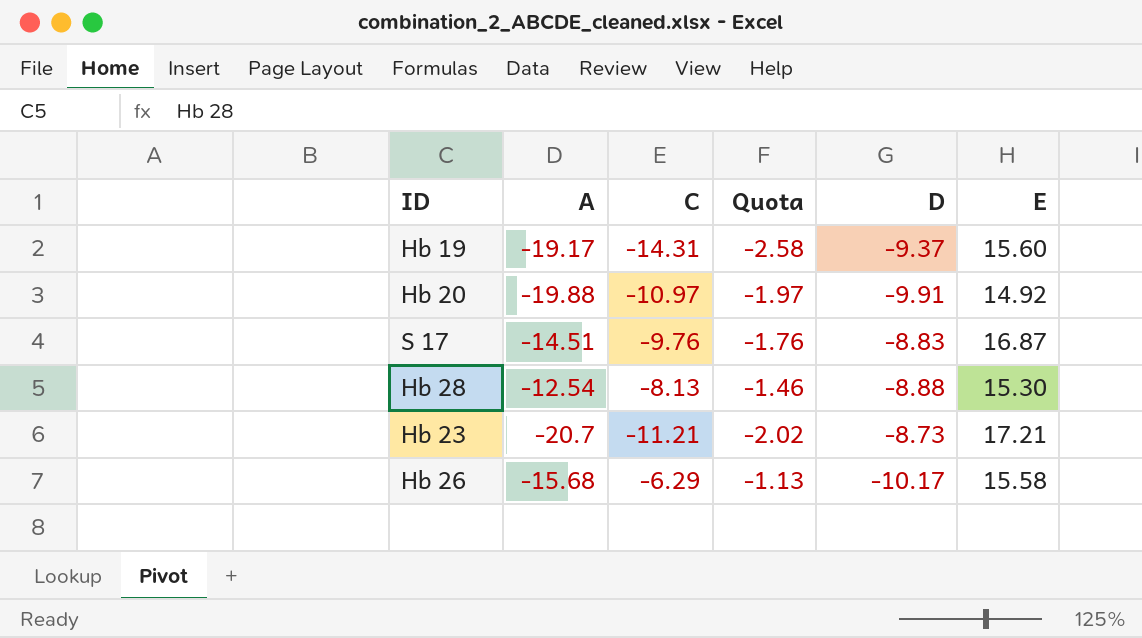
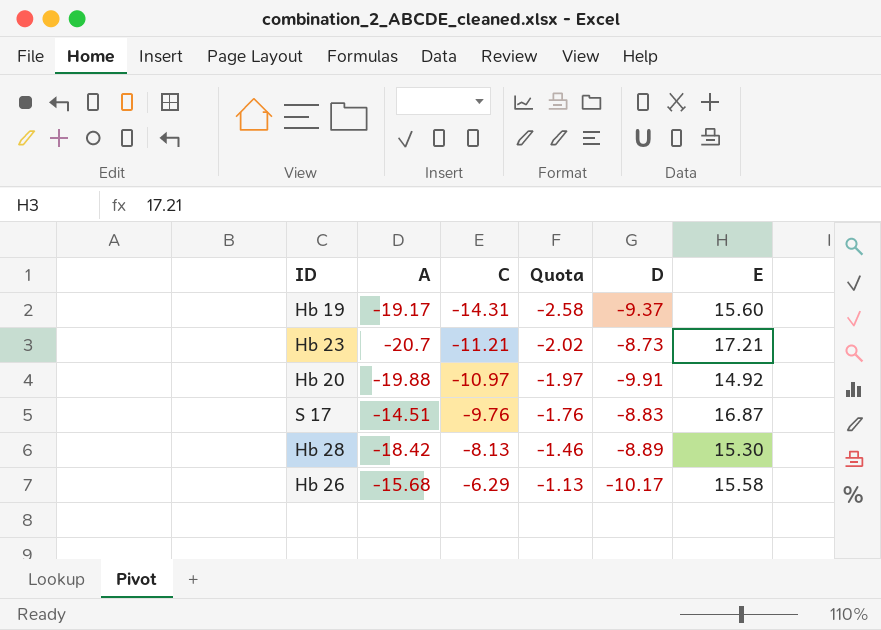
row order: none -> C ascending
Hb 28 | A: -12.54 -> -18.42
Hb 28 | D: -8.88 -> -8.89

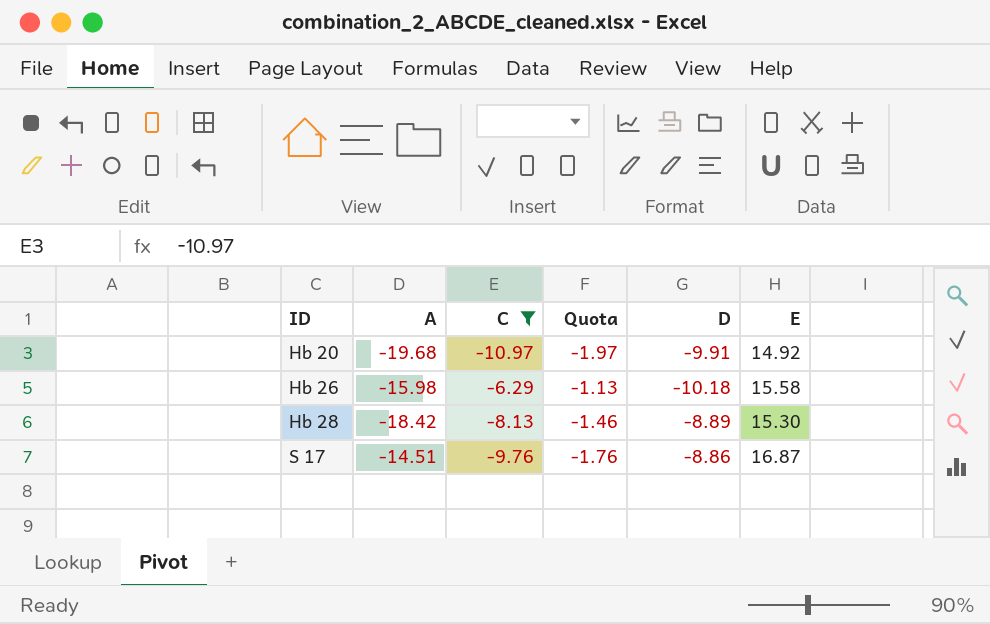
filter: none -> C >= -10.97
row order: C ascending -> ID ascending
Hb 20 | A: -19.88 -> -19.68
Hb 26 | A: -15.68 -> -15.98
Hb 26 | D: -10.17 -> -10.18
S 17 | D: -8.83 -> -8.86

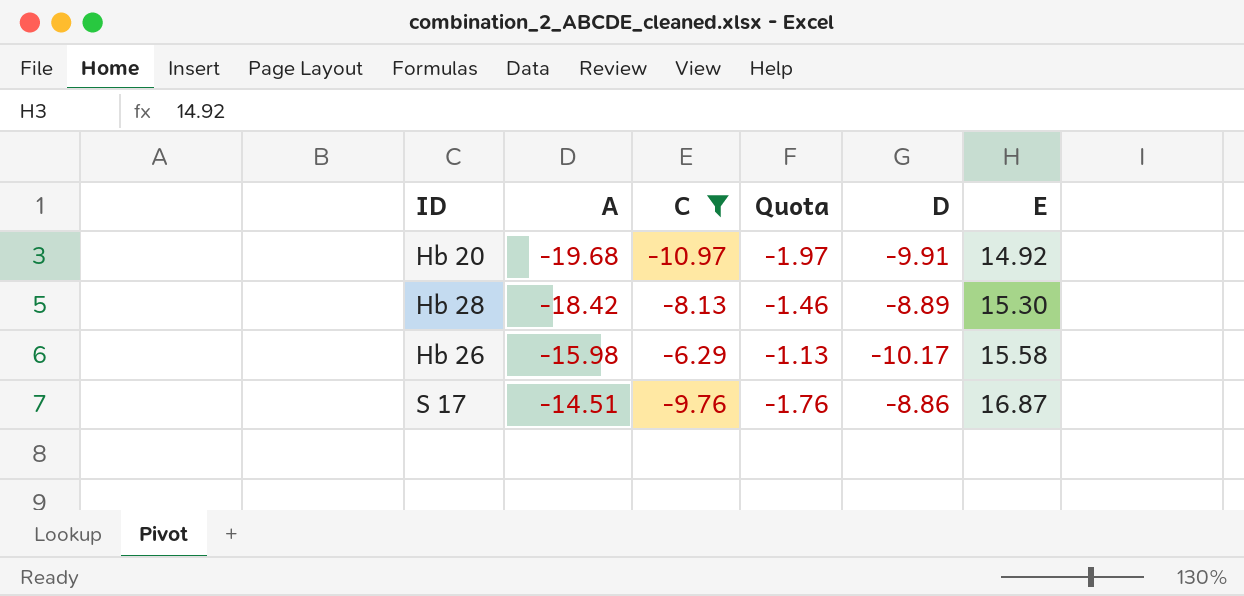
row order: ID ascending -> A ascending
Hb 26 | D: -10.18 -> -10.17

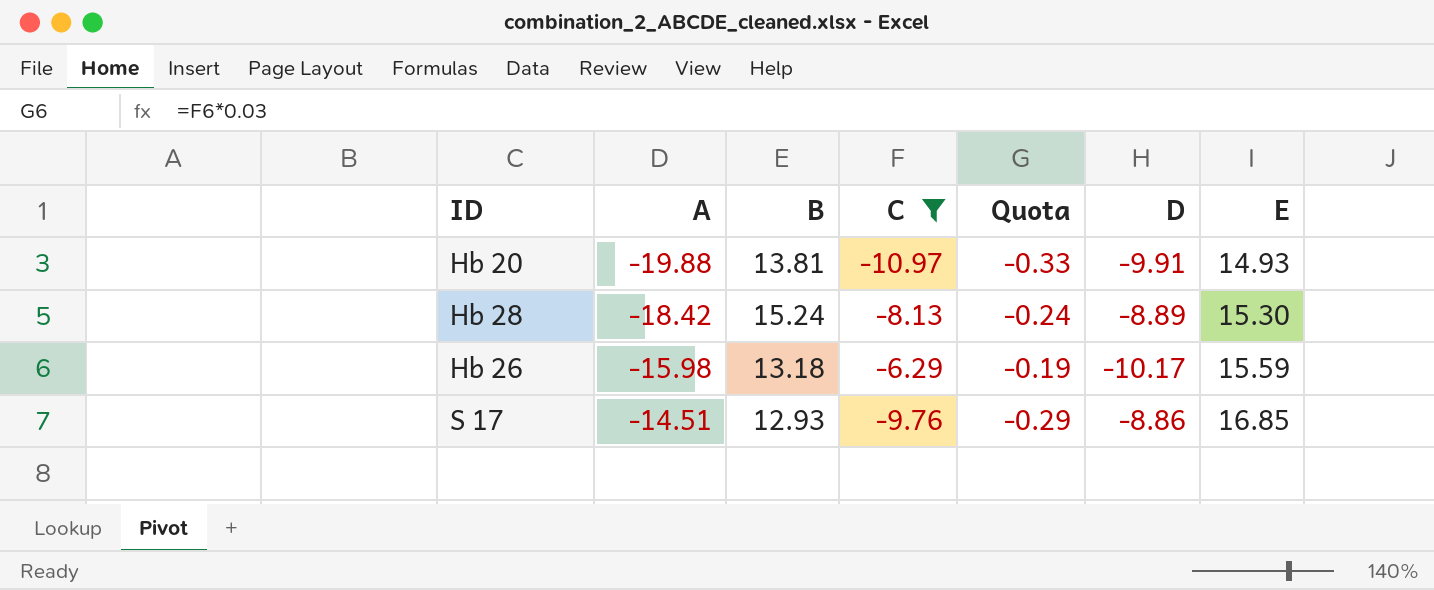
column B | position: none -> 3
column Quota | formula: [C] * 0.18 -> [C] * 0.03
Hb 20 | A: -19.68 -> -19.88
Hb 20 | E: 14.92 -> 14.93
Hb 26 | E: 15.58 -> 15.59
S 17 | E: 16.87 -> 16.85

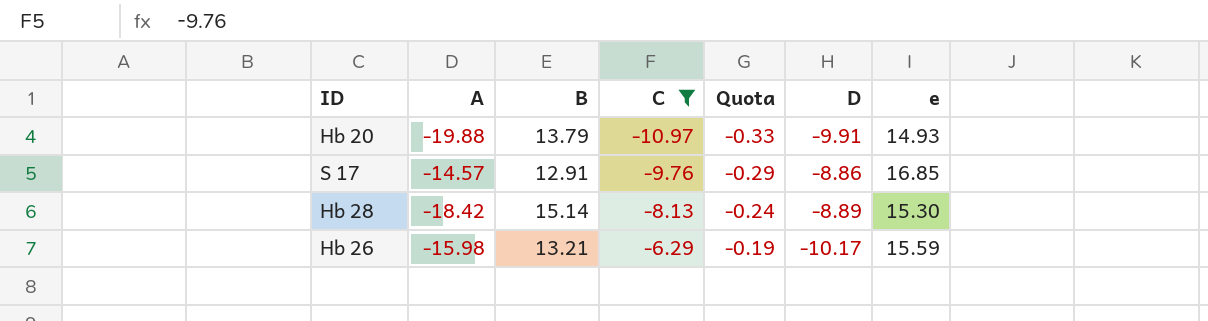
row order: A ascending -> C ascending
column name: E -> e
Hb 20 | B: 13.81 -> 13.79
S 17 | A: -14.51 -> -14.57
S 17 | B: 12.93 -> 12.91
Hb 28 | B: 15.24 -> 15.14
Hb 26 | B: 13.18 -> 13.21

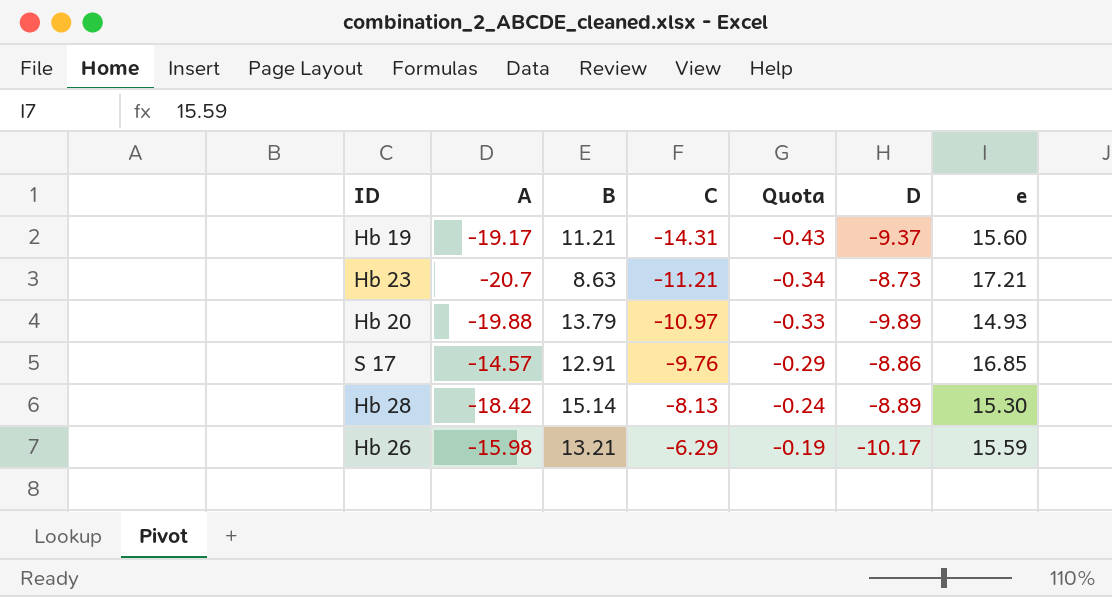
filter: C >= -10.97 -> none
Hb 20 | D: -9.91 -> -9.89

